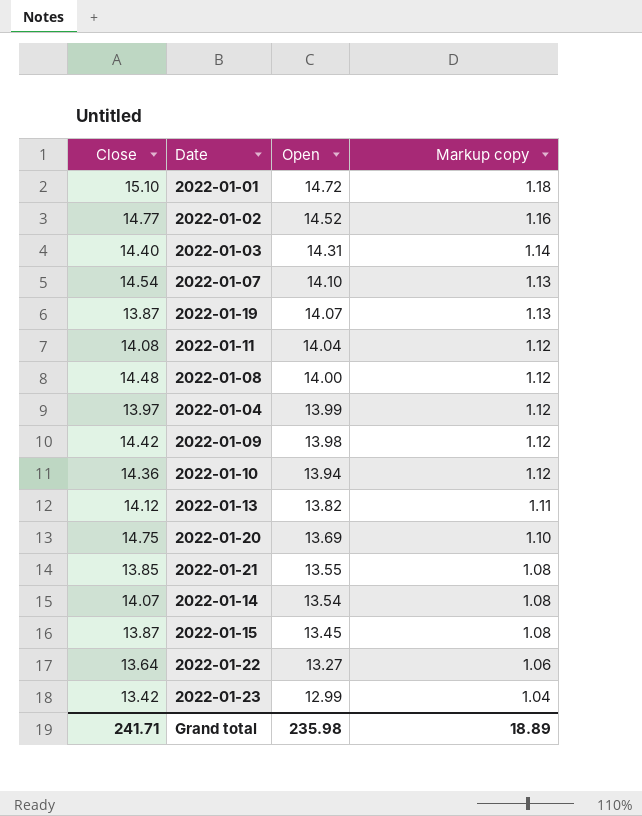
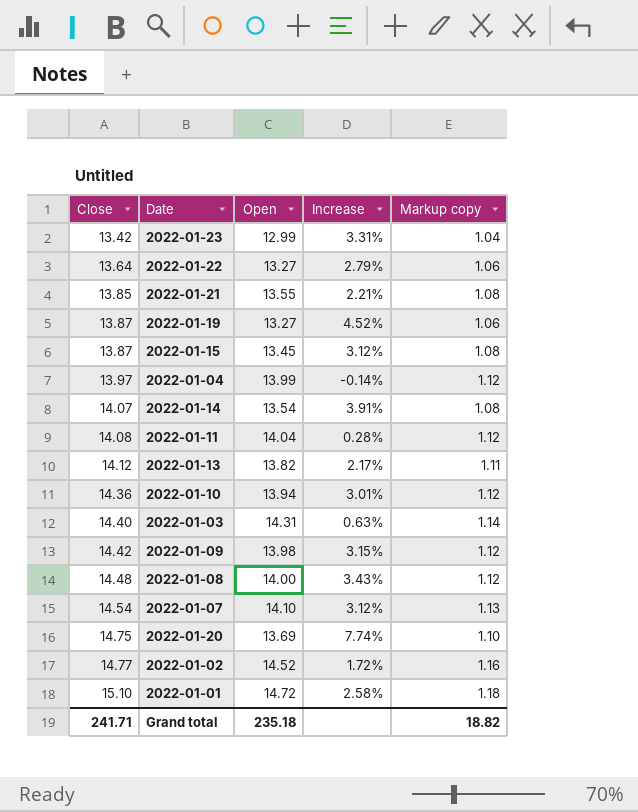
row order: Open descending -> Close ascending
column Increase | formula: none -> ([Close] - [Open]) / [Open]
2022-01-19 | Open: 14.07 -> 13.27
2022-01-19 | Markup copy: 1.13 -> 1.06
Grand total | Open: 235.98 -> 235.18
Grand total | Markup copy: 18.89 -> 18.82

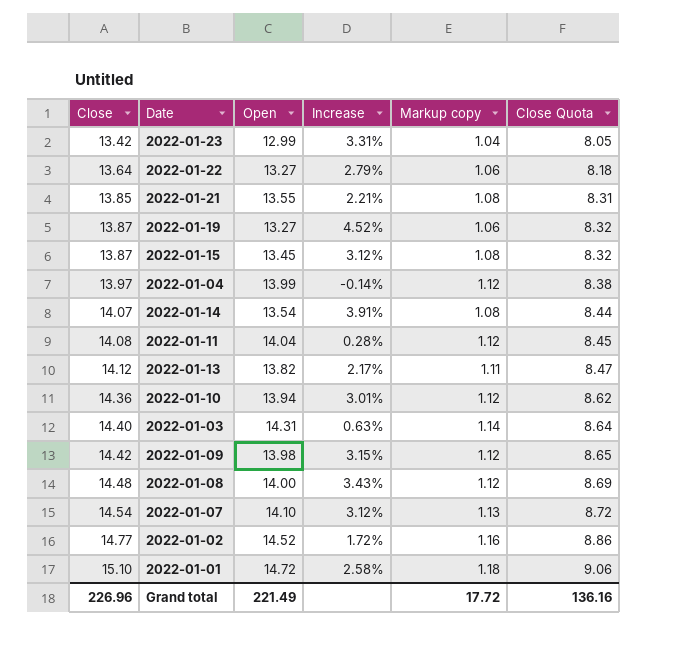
column Close Quota | formula: none -> [Close] * 0.6
row 2022-01-20: 14.75 | 13.69 | 7.74% | 1.10 -> none
Grand total | Close: 241.71 -> 226.96
Grand total | Open: 235.18 -> 221.49
Grand total | Markup copy: 18.82 -> 17.72

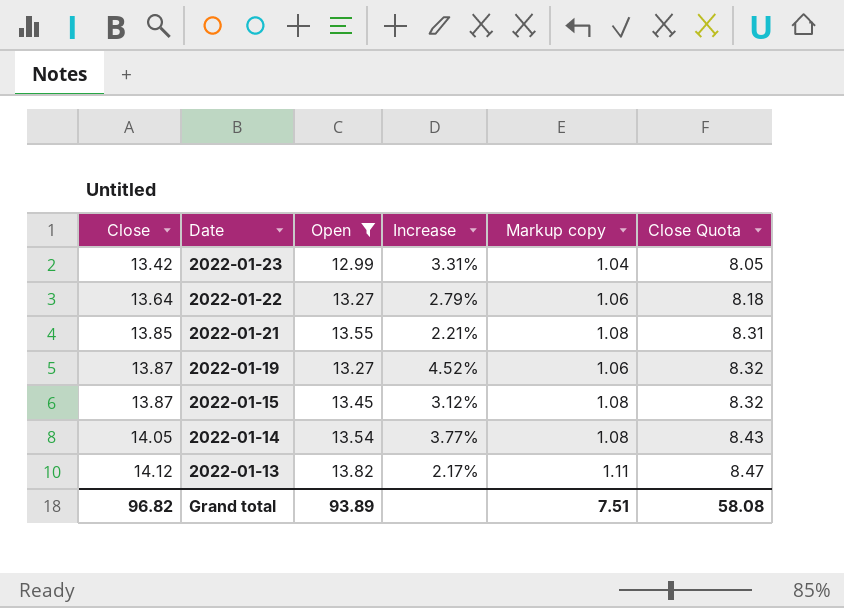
filter: none -> Open <= 13.82
2022-01-14 | Close: 14.07 -> 14.05
2022-01-14 | Increase: 3.91% -> 3.77%
2022-01-14 | Close Quota: 8.44 -> 8.43
Grand total | Close: 226.96 -> 96.82
Grand total | Open: 221.49 -> 93.89
Grand total | Markup copy: 17.72 -> 7.51
Grand total | Close Quota: 136.16 -> 58.08

